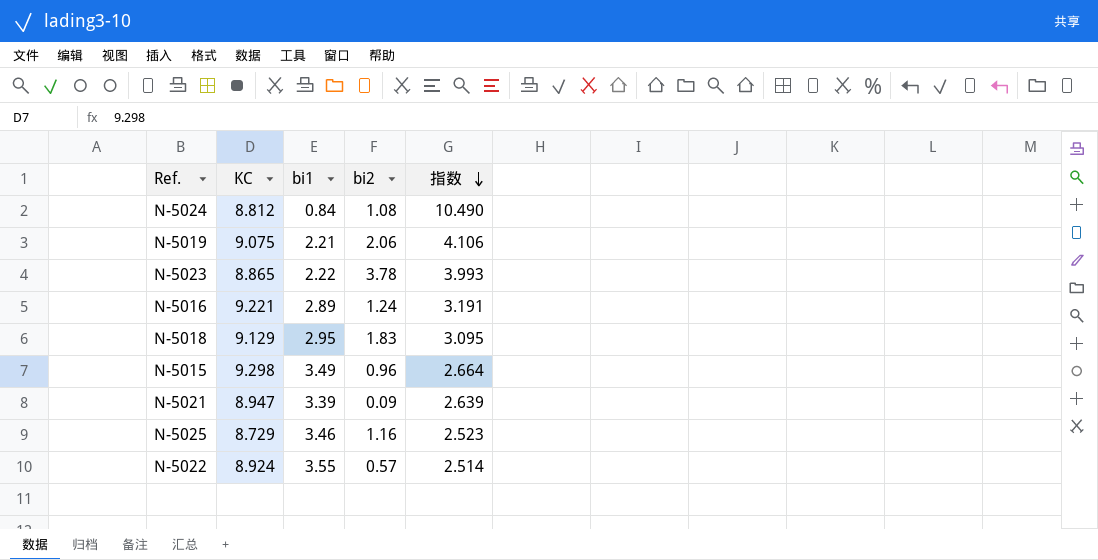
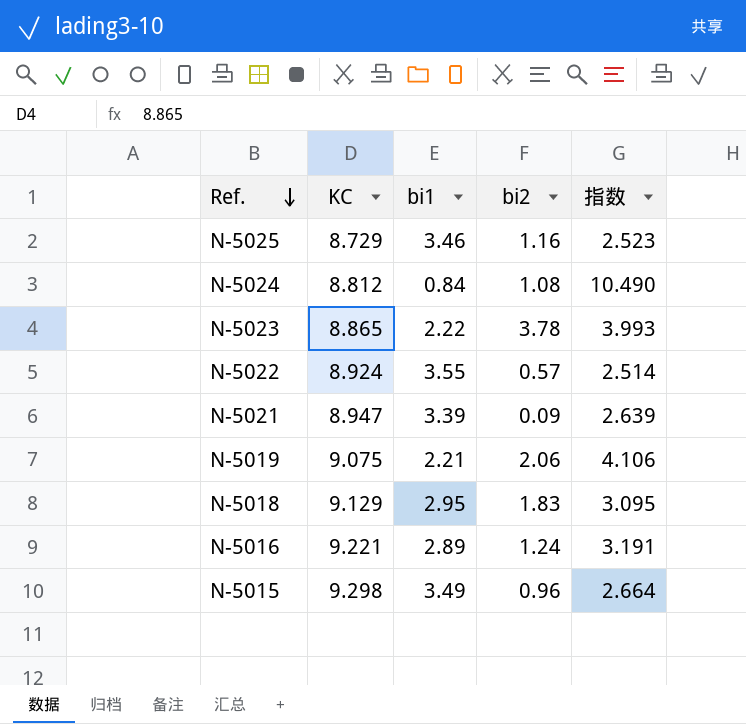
row order: 指数 descending -> Ref. descending

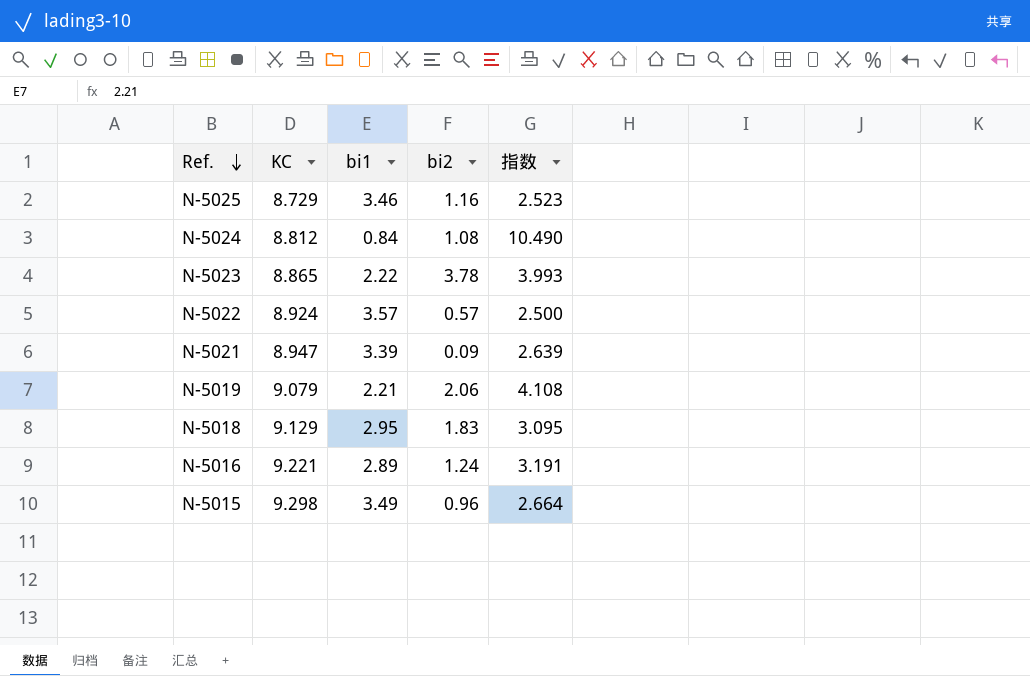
N-5022 | bi1: 3.55 -> 3.57
N-5022 | 指数: 2.514 -> 2.500
N-5019 | KC: 9.075 -> 9.079
N-5019 | 指数: 4.106 -> 4.108

